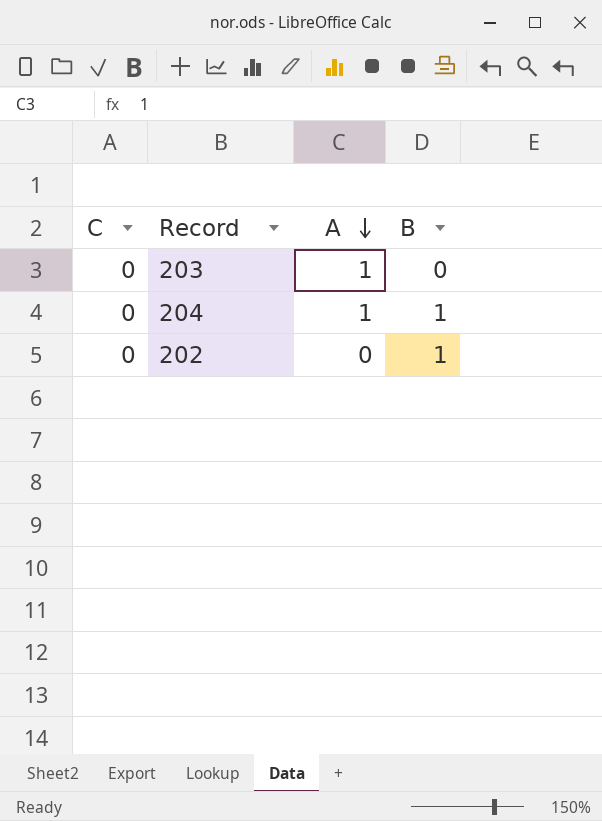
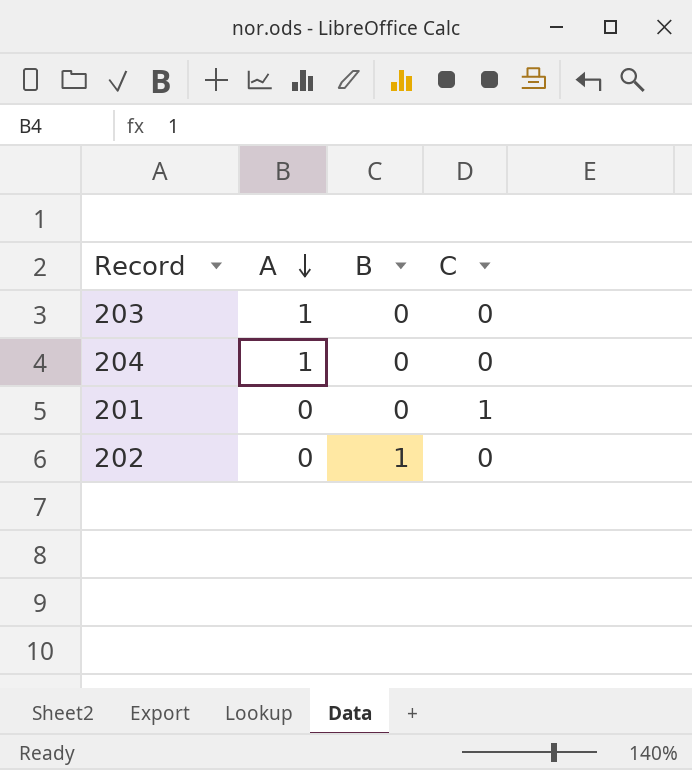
column C | position: 1 -> 4
204 | B: 1 -> 0
row 201: none -> 0 | 0 | 1

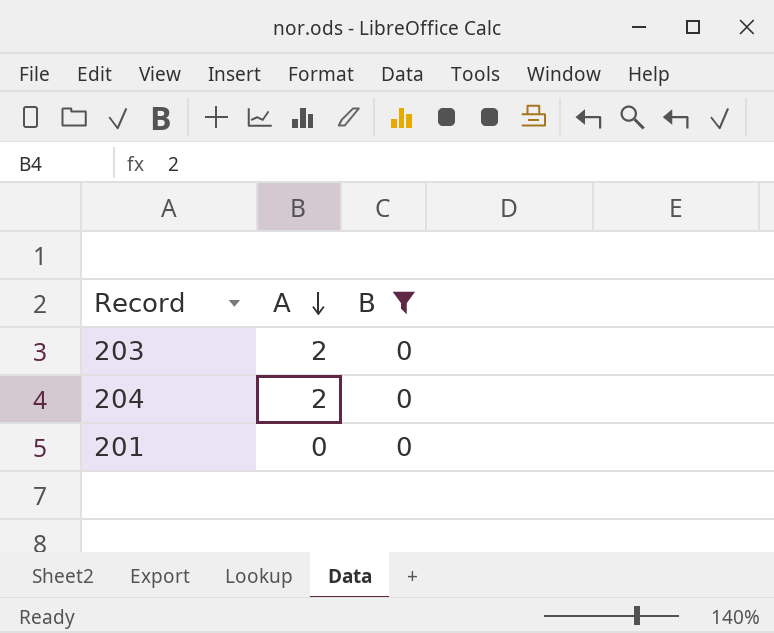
filter: none -> B = 0
column C | position: 4 -> none
203 | A: 1 -> 2
204 | A: 1 -> 2

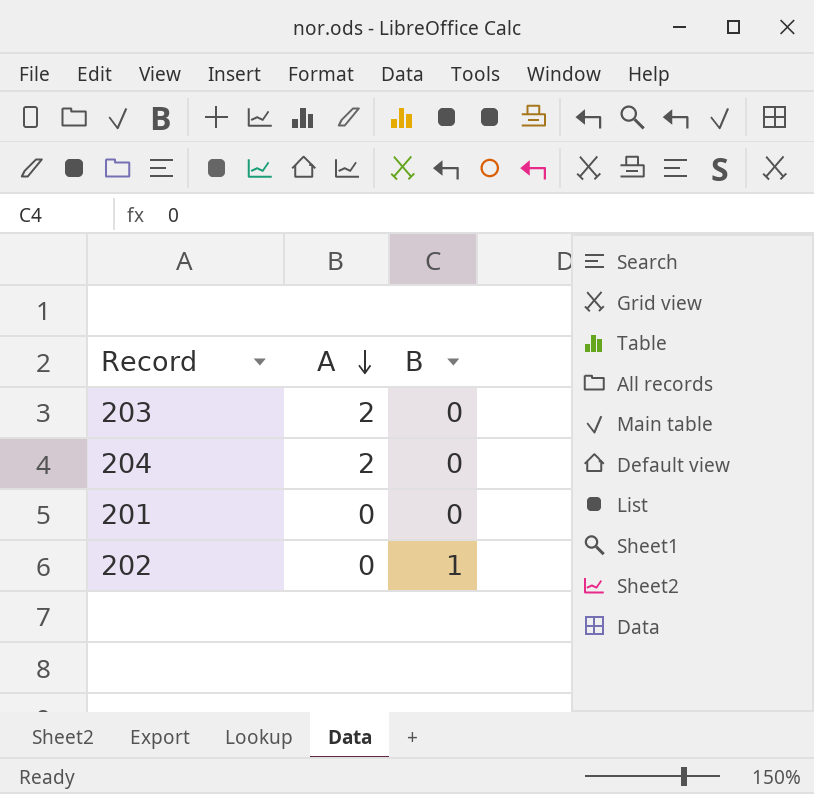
filter: B = 0 -> none

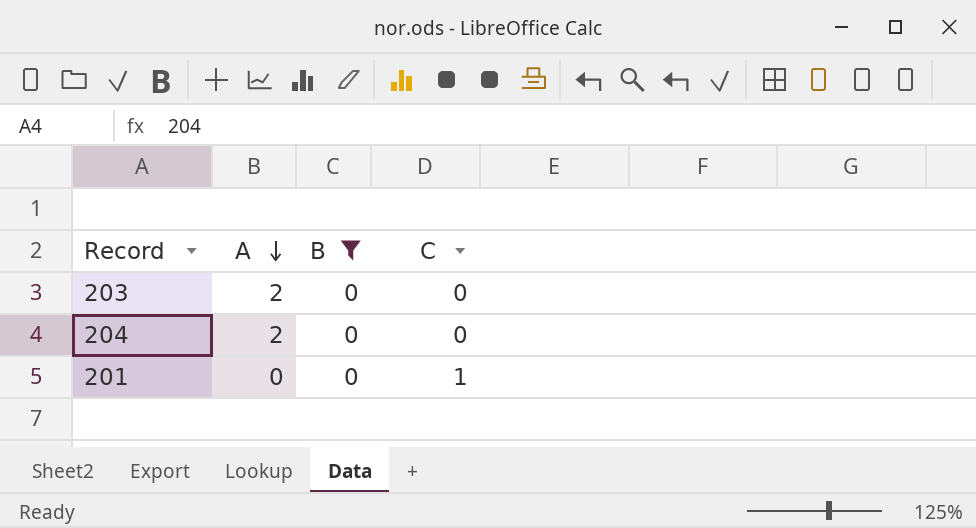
filter: none -> B = 0
column C | position: none -> 4

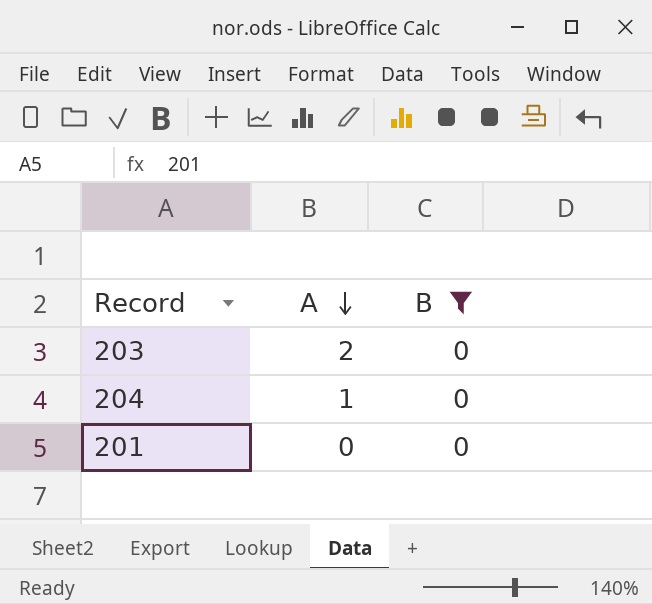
column C | position: 4 -> none
204 | A: 2 -> 1

